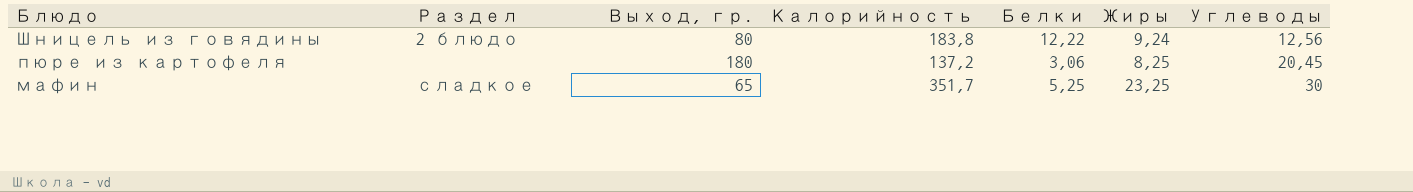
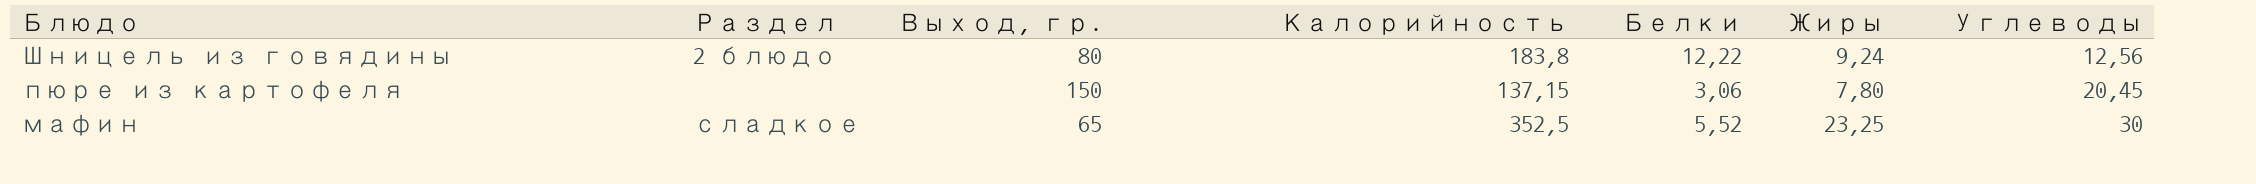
пюре из картофеля | Выход, гр.: 180 -> 150
пюре из картофеля | Калорийность: 137,2 -> 137,15
пюре из картофеля | Жиры: 8,25 -> 7,80
мафин | Калорийность: 351,7 -> 352,5
мафин | Белки: 5,25 -> 5,52

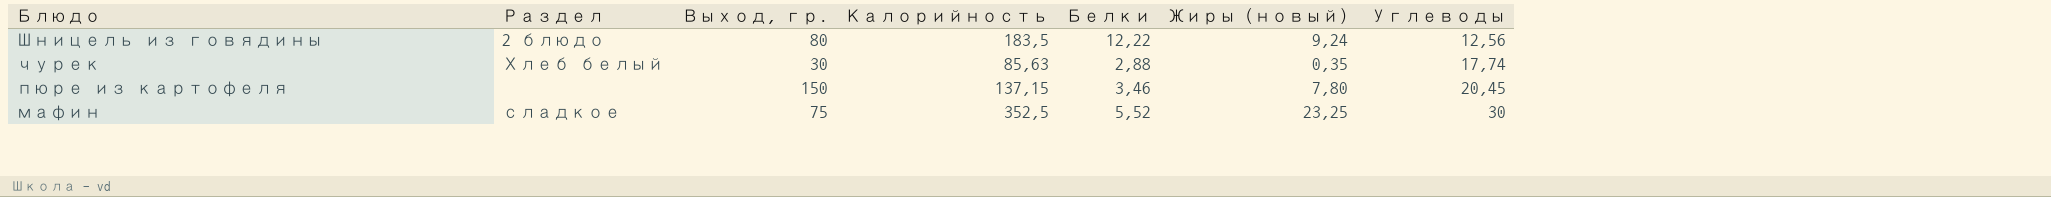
column name: Жиры -> Жиры (новый)
Шницель из говядины | Калорийность: 183,8 -> 183,5
row чурек: none -> Хлеб белый | 30 | 85,63 | 2,88 | 0,35 | 17,74
пюре из картофеля | Белки: 3,06 -> 3,46
мафин | Выход, гр.: 65 -> 75

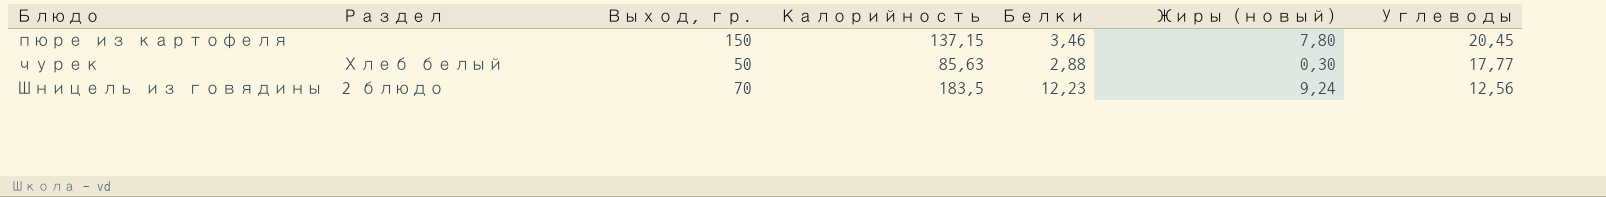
row order: Блюдо descending -> Блюдо ascending
row мафин: сладкое | 75 | 352,5 | 5,52 | 23,25 | 30 -> none
чурек | Выход, гр.: 30 -> 50
чурек | Жиры (новый): 0,35 -> 0,30
чурек | Углеводы: 17,74 -> 17,77
Шницель из говядины | Выход, гр.: 80 -> 70
Шницель из говядины | Белки: 12,22 -> 12,23

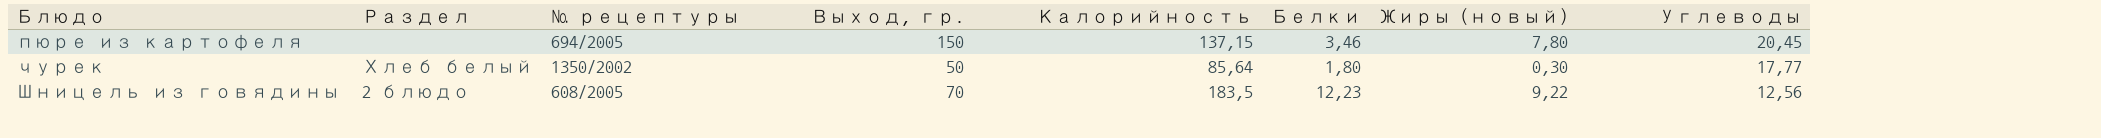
column № рецептуры | position: none -> 3
чурек | Калорийность: 85,63 -> 85,64
чурек | Белки: 2,88 -> 1,80
Шницель из говядины | Жиры (новый): 9,24 -> 9,22

